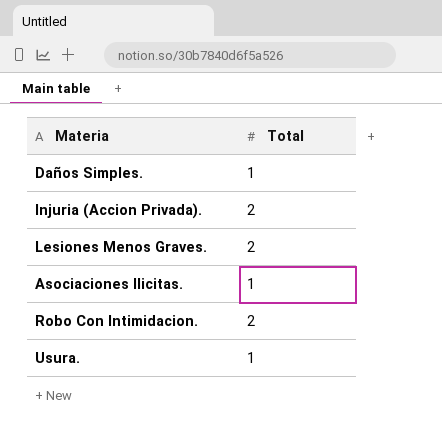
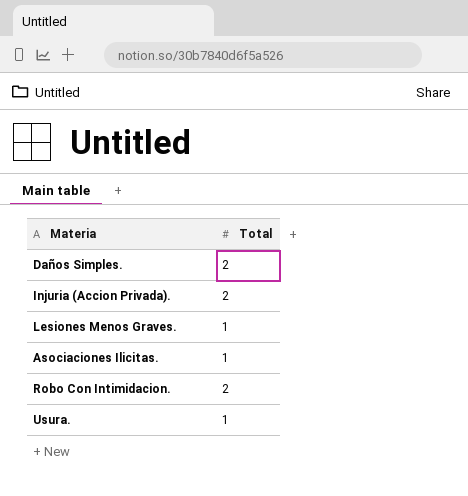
Daños Simples. | Total: 1 -> 2
Lesiones Menos Graves. | Total: 2 -> 1

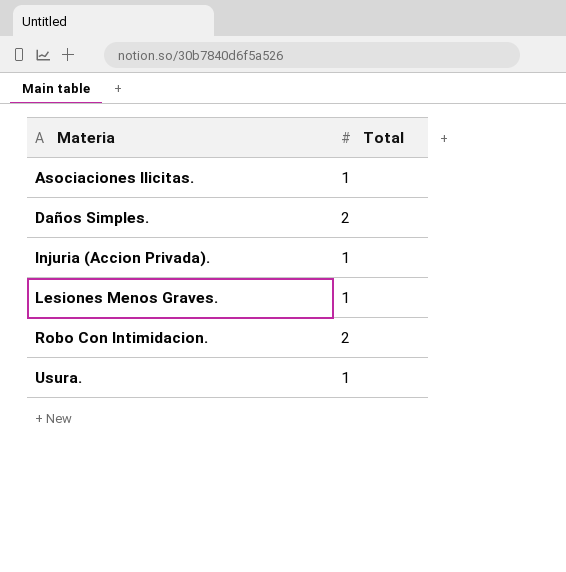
row order: none -> Materia ascending
Injuria (Accion Privada). | Total: 2 -> 1

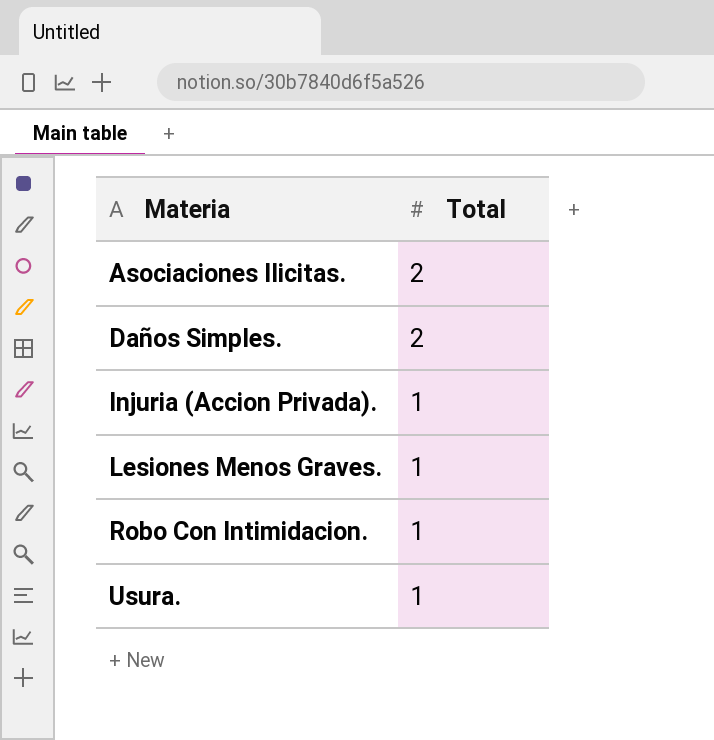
Asociaciones Ilicitas. | Total: 1 -> 2
Robo Con Intimidacion. | Total: 2 -> 1

